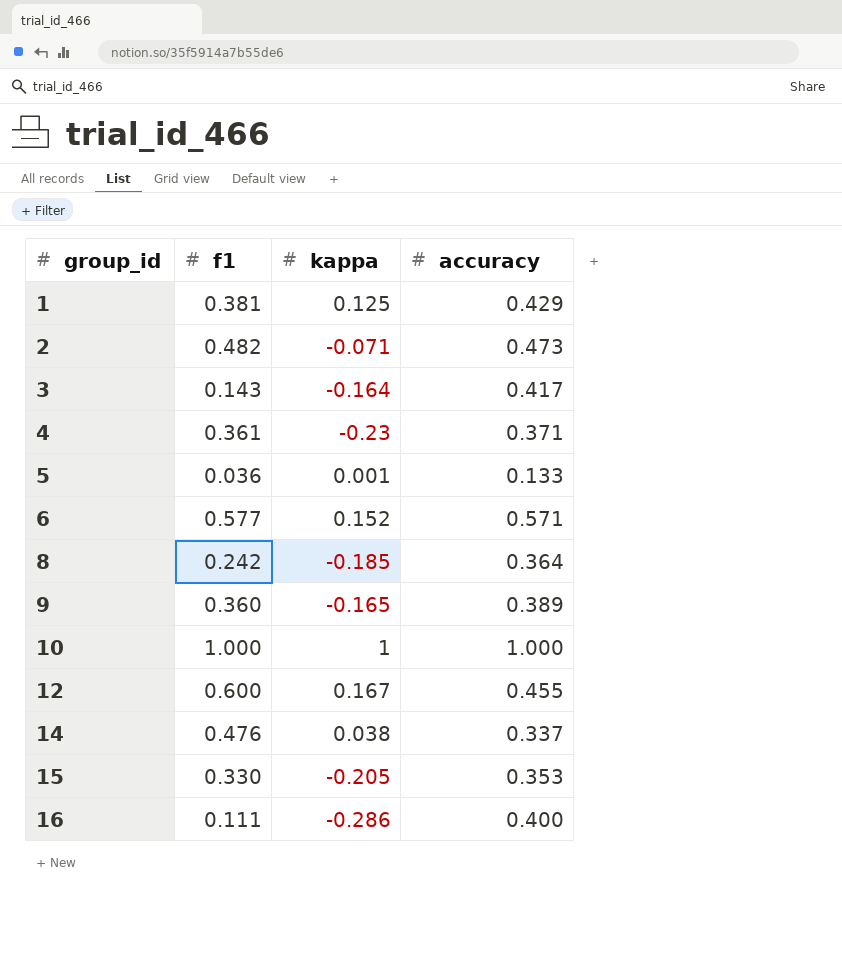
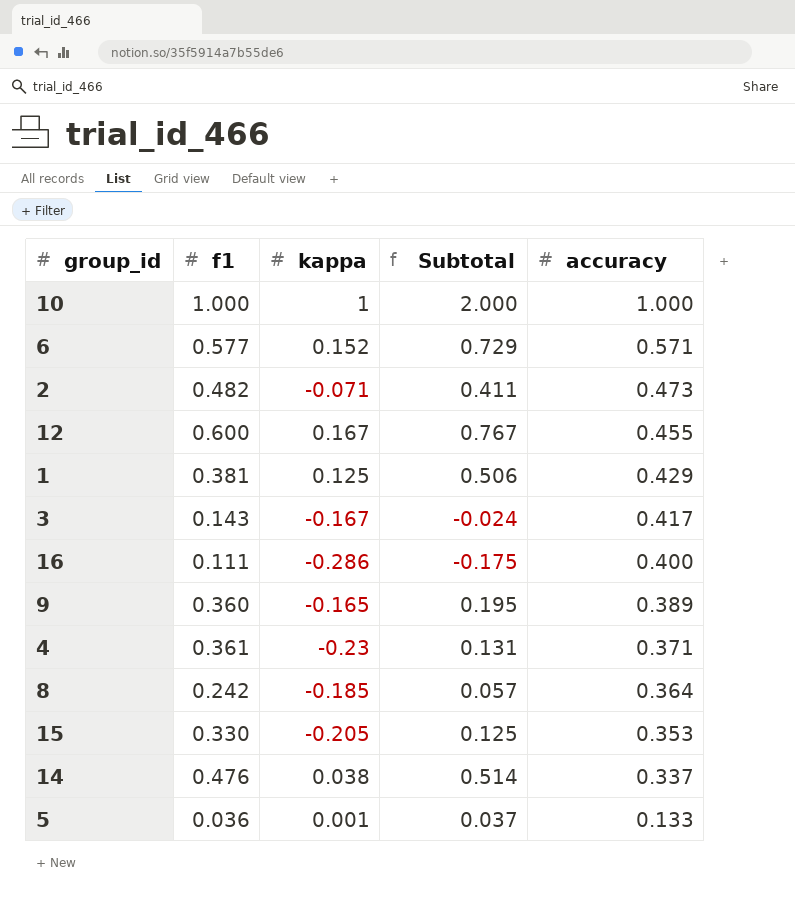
row order: group_id ascending -> accuracy descending
column Subtotal | formula: none -> [f1] + [kappa]
3 | kappa: -0.164 -> -0.167

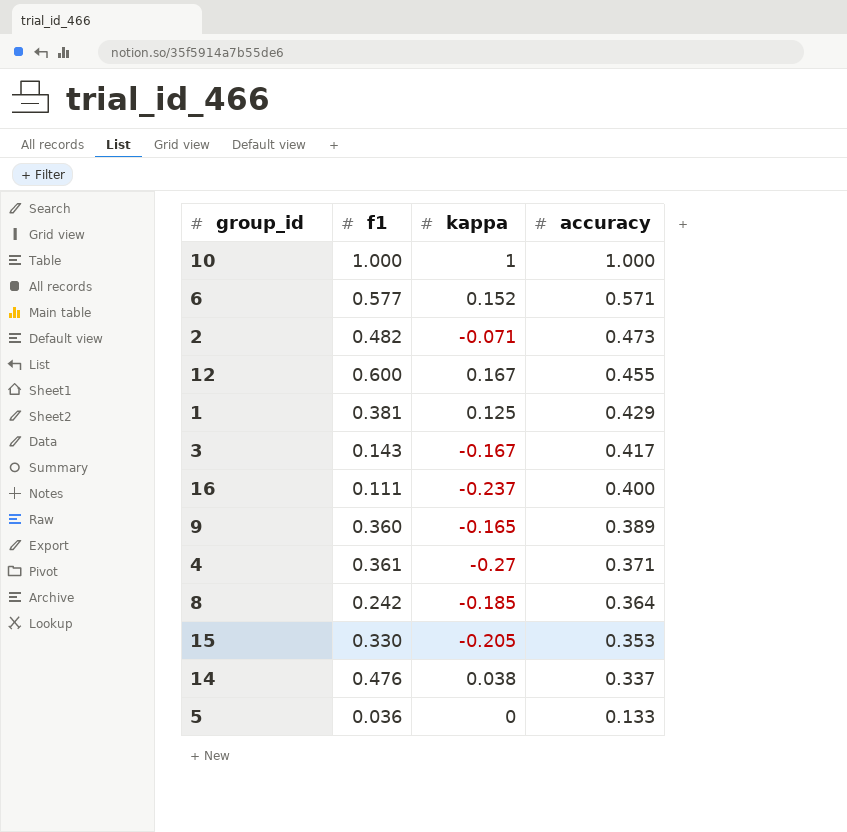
column Subtotal | formula: [f1] + [kappa] -> none
16 | kappa: -0.286 -> -0.237
4 | kappa: -0.23 -> -0.27
5 | kappa: 0.001 -> 0

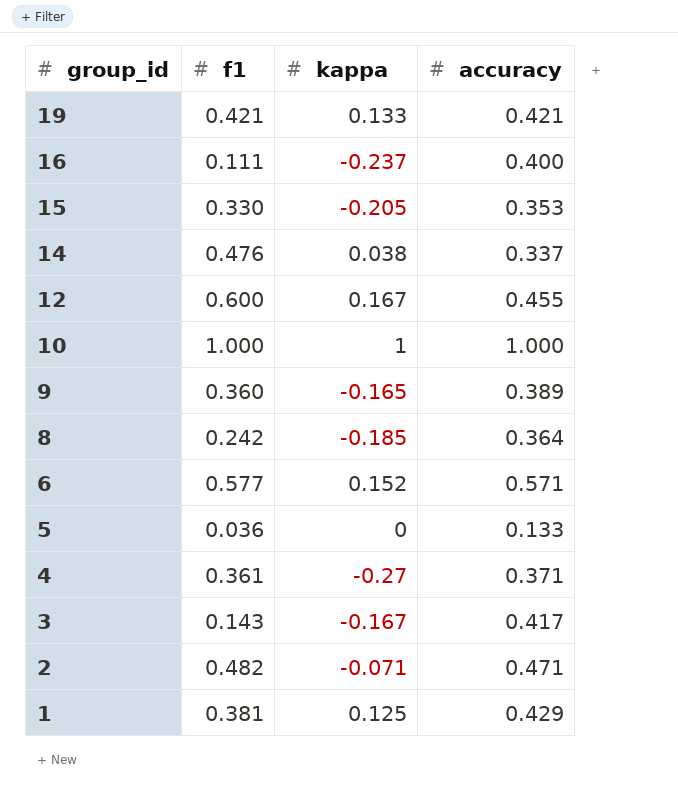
row order: accuracy descending -> group_id descending
row 19: none -> 0.421 | 0.133 | 0.421
2 | accuracy: 0.473 -> 0.471

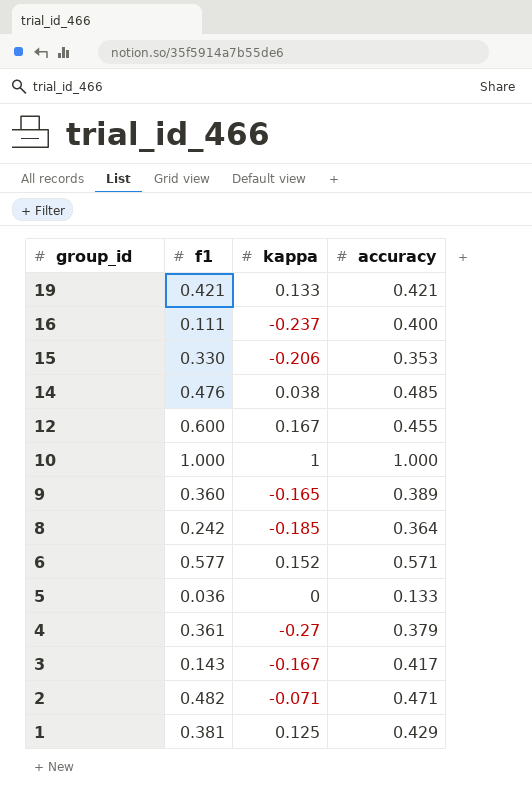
15 | kappa: -0.205 -> -0.206
14 | accuracy: 0.337 -> 0.485
4 | accuracy: 0.371 -> 0.379

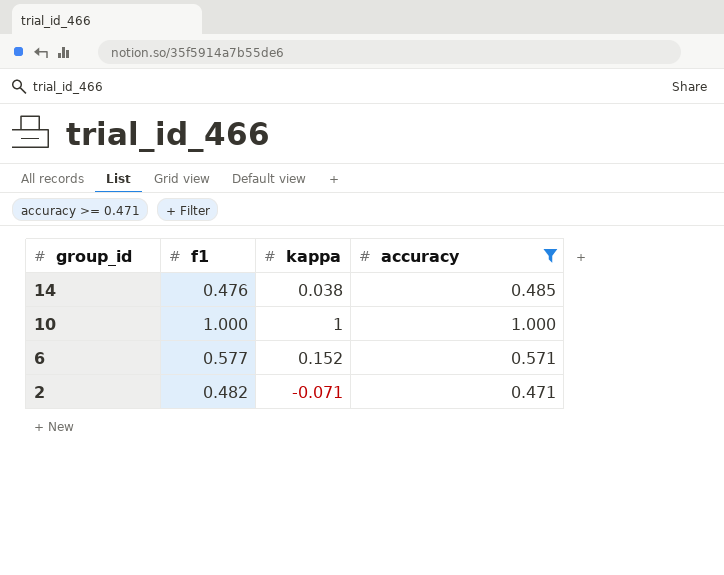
filter: none -> accuracy >= 0.471

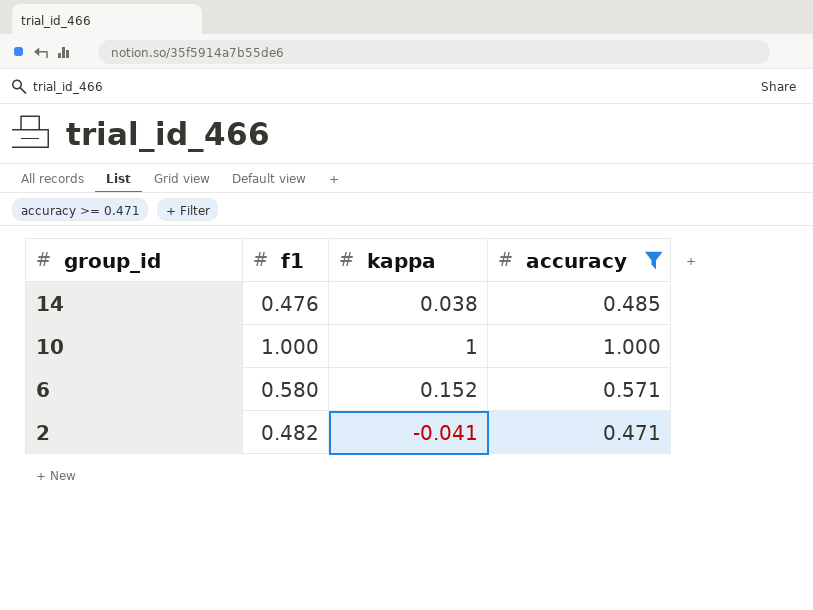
6 | f1: 0.577 -> 0.580
2 | kappa: -0.071 -> -0.041

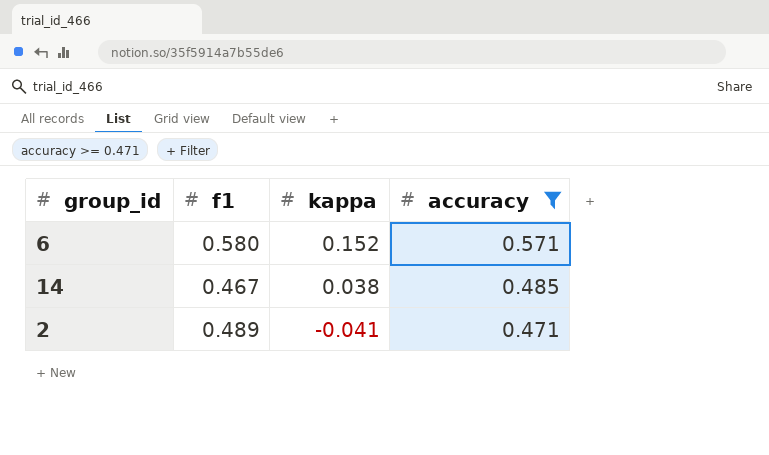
row order: group_id descending -> kappa descending
row 10: 1.000 | 1 | 1.000 -> none
14 | f1: 0.476 -> 0.467
2 | f1: 0.482 -> 0.489

